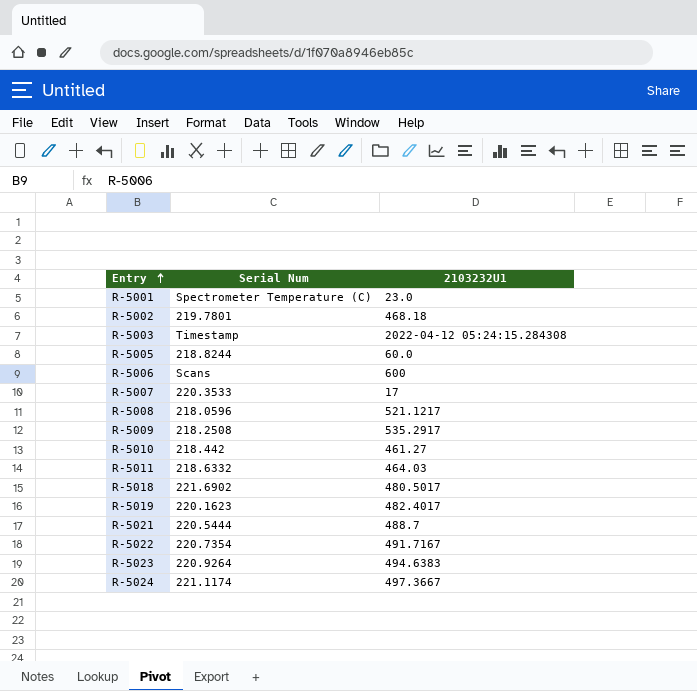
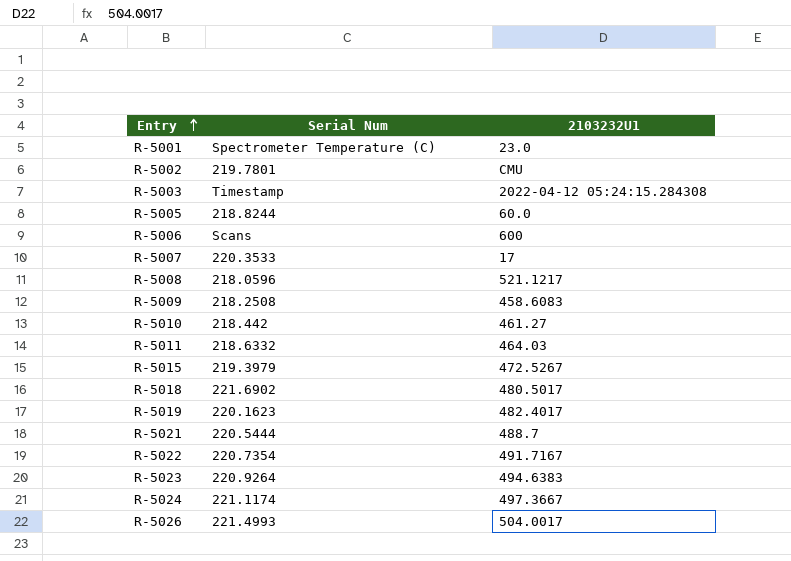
R-5002 | 2103232U1: 468.18 -> CMU
R-5009 | 2103232U1: 535.2917 -> 458.6083
row R-5015: none -> 219.3979 | 472.5267
row R-5026: none -> 221.4993 | 504.0017

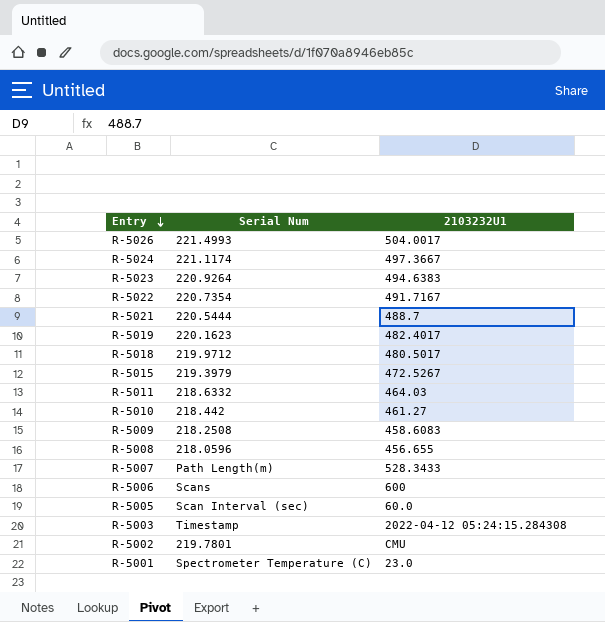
row order: Entry ascending -> Entry descending
R-5018 | Serial Num: 221.6902 -> 219.9712
R-5008 | 2103232U1: 521.1217 -> 456.655
R-5007 | Serial Num: 220.3533 -> Path Length(m)
R-5007 | 2103232U1: 17 -> 528.3433
R-5005 | Serial Num: 218.8244 -> Scan Interval (sec)

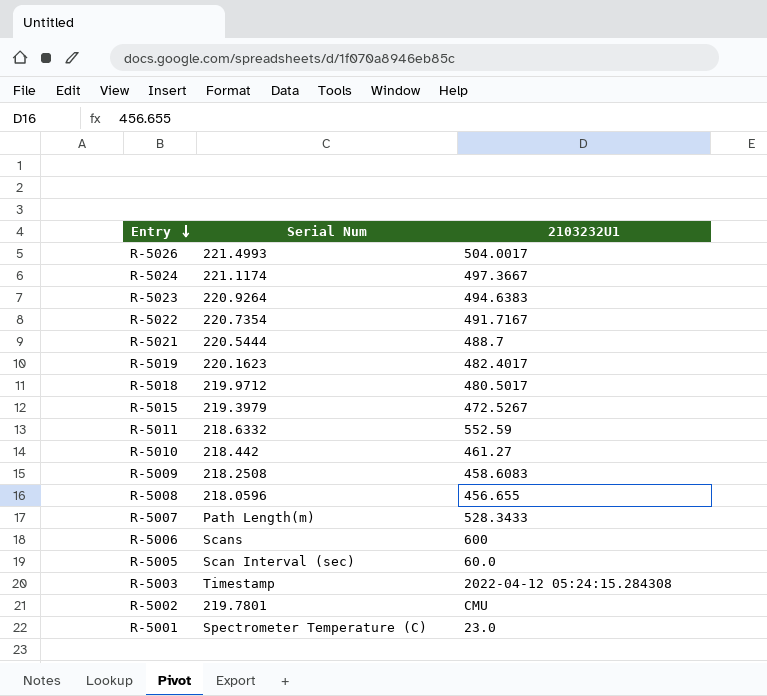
R-5011 | 2103232U1: 464.03 -> 552.59

